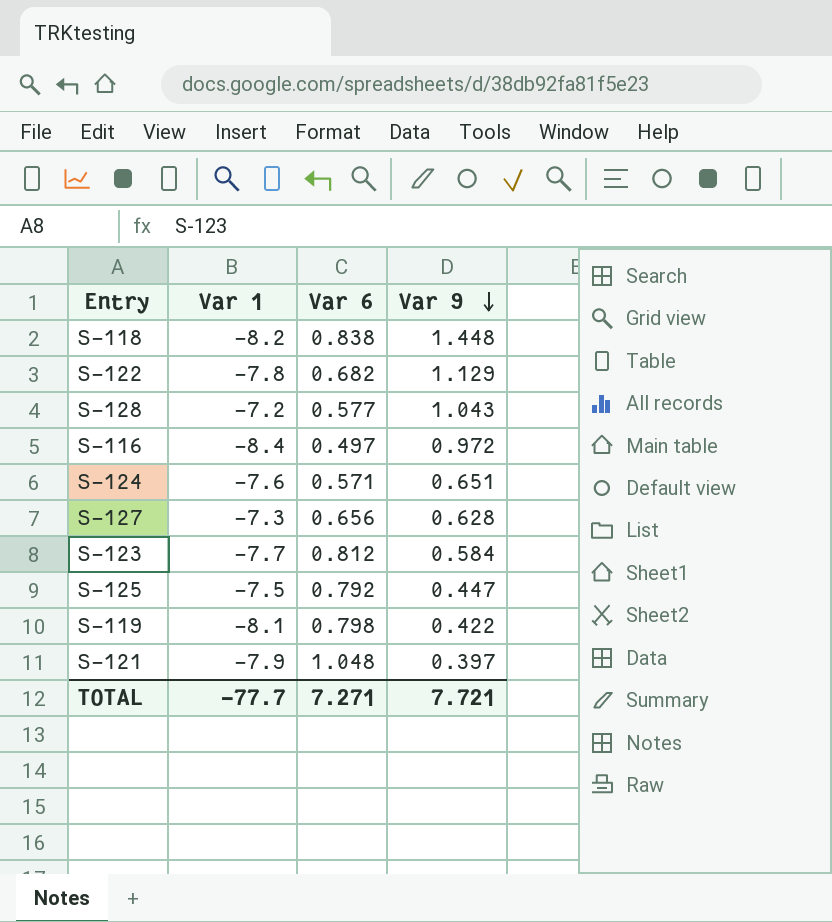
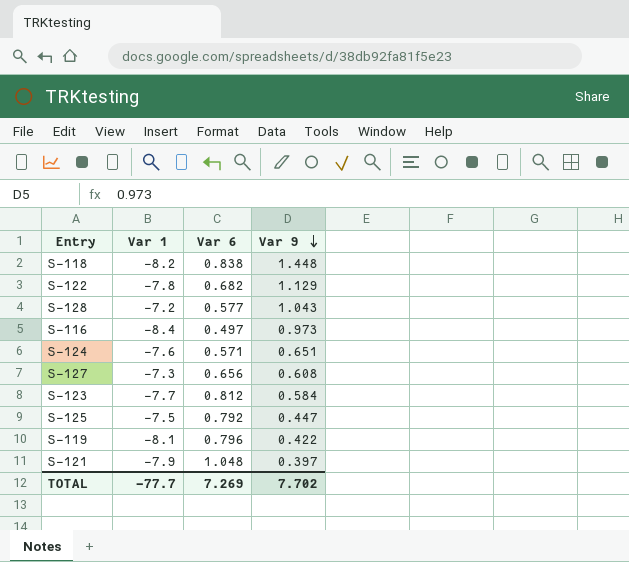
S-116 | Var 9: 0.972 -> 0.973
S-127 | Var 9: 0.628 -> 0.608
S-119 | Var 6: 0.798 -> 0.796
TOTAL | Var 6: 7.271 -> 7.269
TOTAL | Var 9: 7.721 -> 7.702

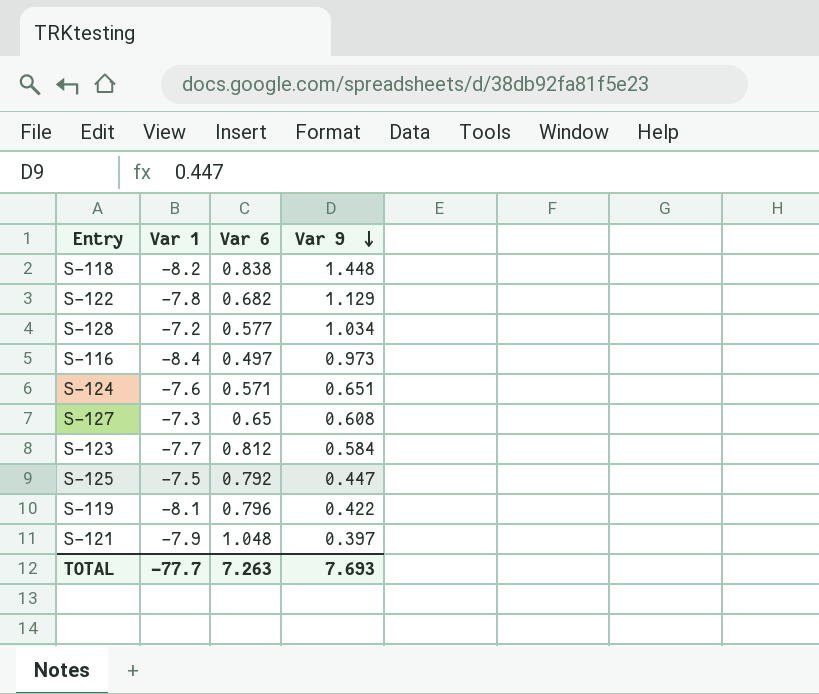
S-128 | Var 9: 1.043 -> 1.034
S-127 | Var 6: 0.656 -> 0.65
TOTAL | Var 6: 7.269 -> 7.263
TOTAL | Var 9: 7.702 -> 7.693

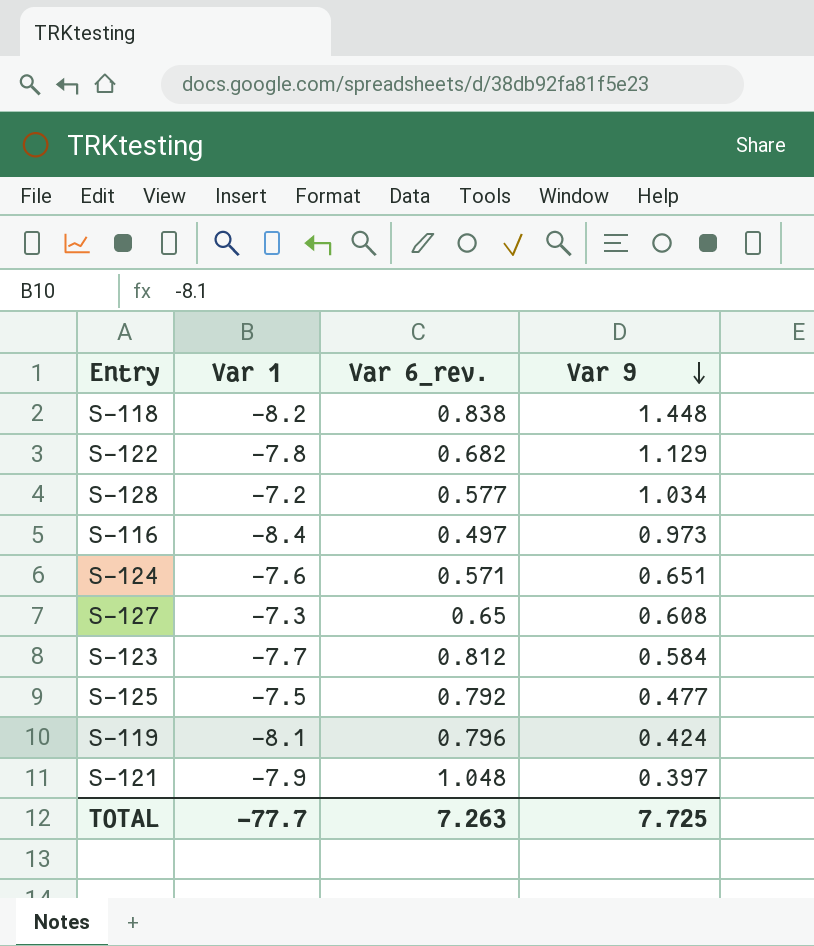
column name: Var 6 -> Var 6_rev.
S-125 | Var 9: 0.447 -> 0.477
S-119 | Var 9: 0.422 -> 0.424
TOTAL | Var 9: 7.693 -> 7.725

